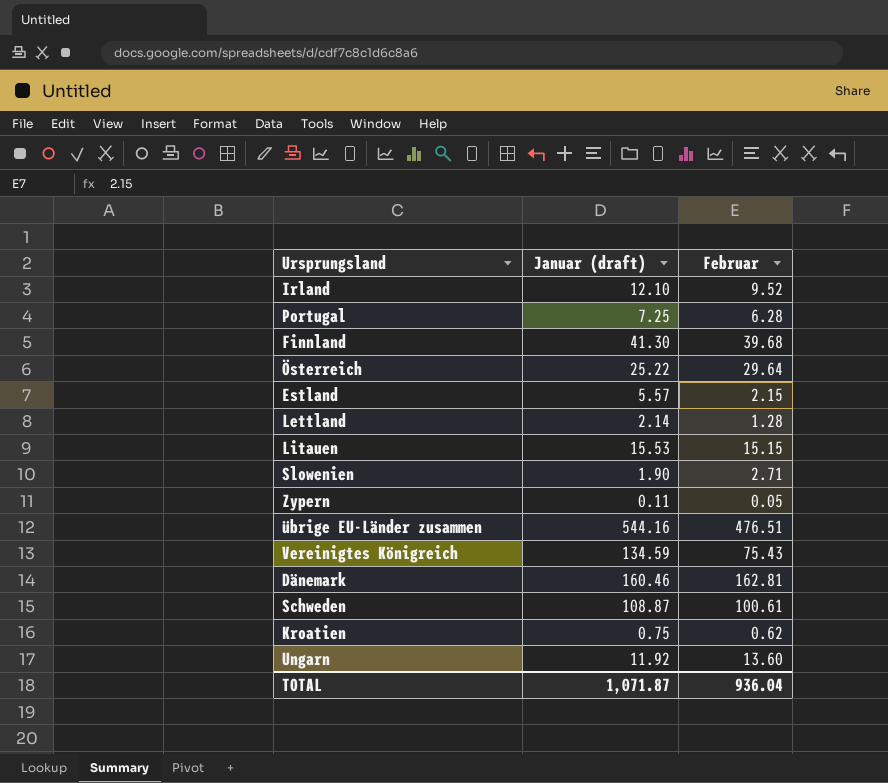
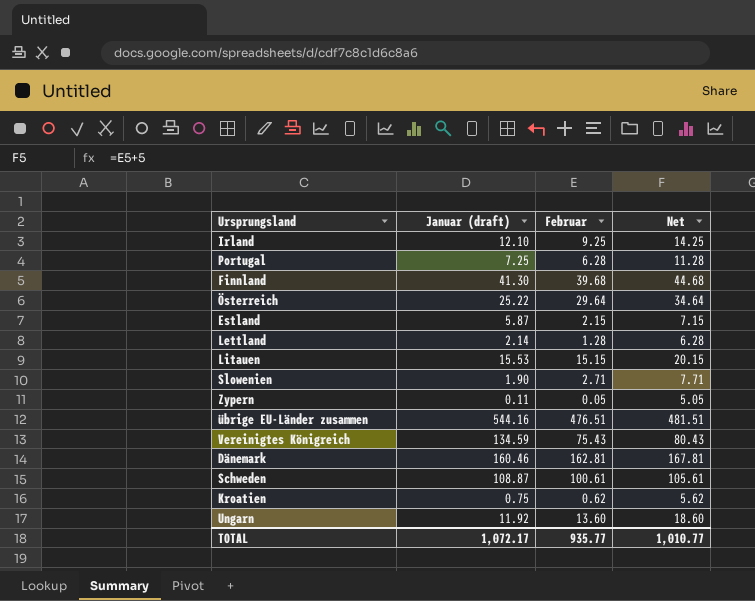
column Net | formula: none -> [Februar] + 5
Irland | Februar: 9.52 -> 9.25
Estland | Januar (draft): 5.57 -> 5.87
TOTAL | Januar (draft): 1,071.87 -> 1,072.17
TOTAL | Februar: 936.04 -> 935.77

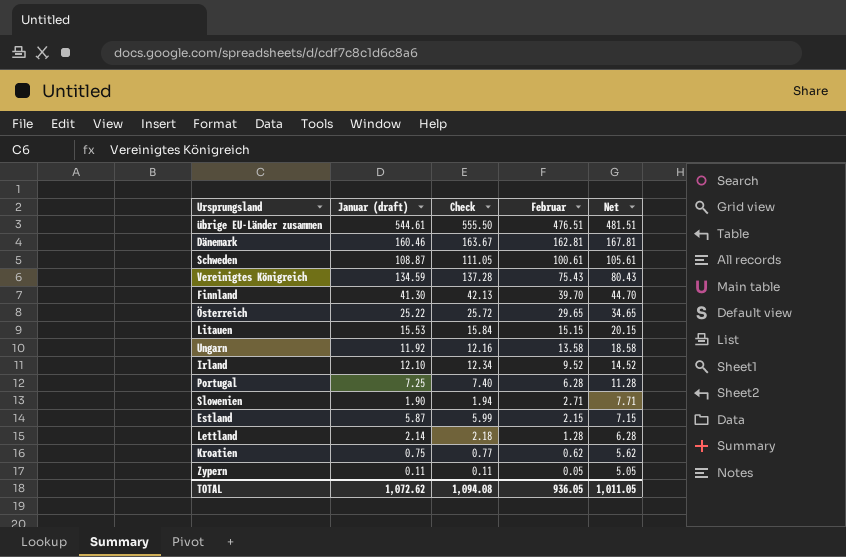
row order: none -> Februar descending
column Check | formula: none -> [Januar (draft)] * 1.02
übrige EU-Länder zusammen | Januar (draft): 544.16 -> 544.61
Finnland | Februar: 39.68 -> 39.70
Finnland | Net: 44.68 -> 44.70
Österreich | Februar: 29.64 -> 29.65
Österreich | Net: 34.64 -> 34.65
Ungarn | Februar: 13.60 -> 13.58
Ungarn | Net: 18.60 -> 18.58
Irland | Februar: 9.25 -> 9.52
Irland | Net: 14.25 -> 14.52
TOTAL | Januar (draft): 1,072.17 -> 1,072.62
TOTAL | Februar: 935.77 -> 936.05
TOTAL | Net: 1,010.77 -> 1,011.05

